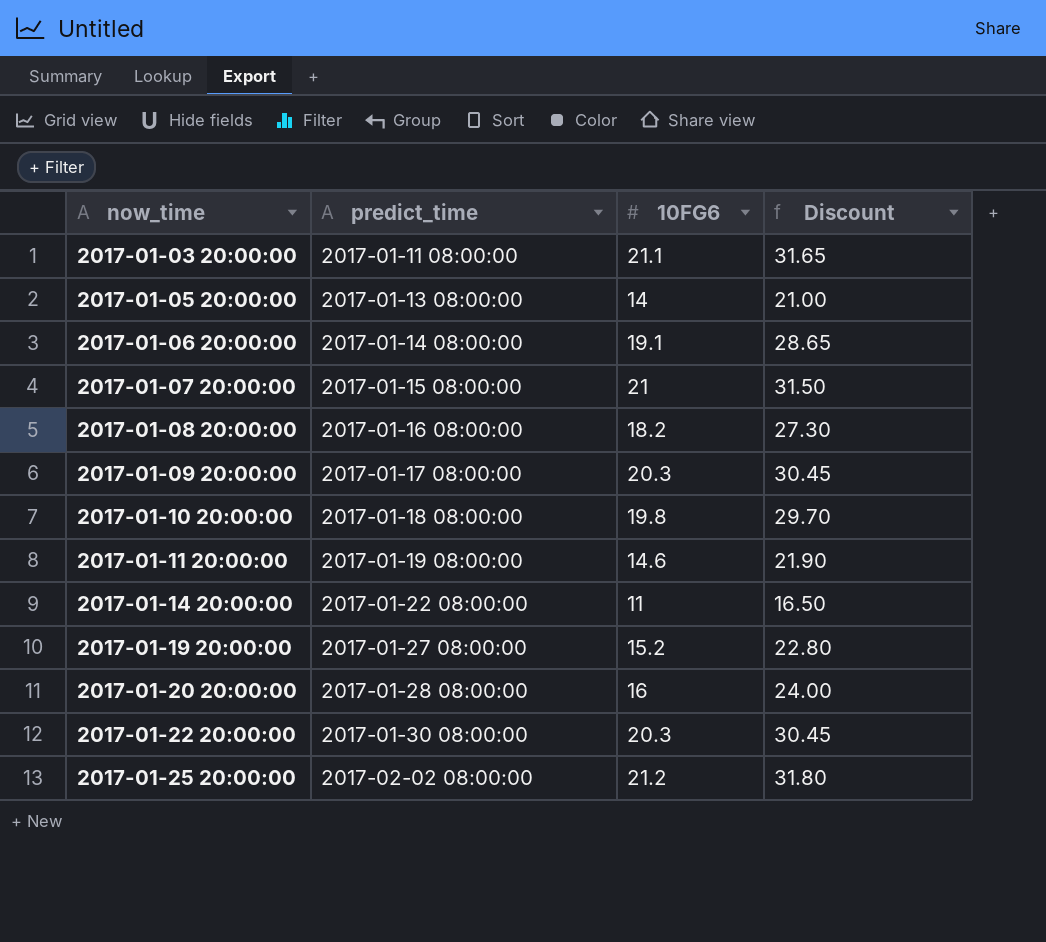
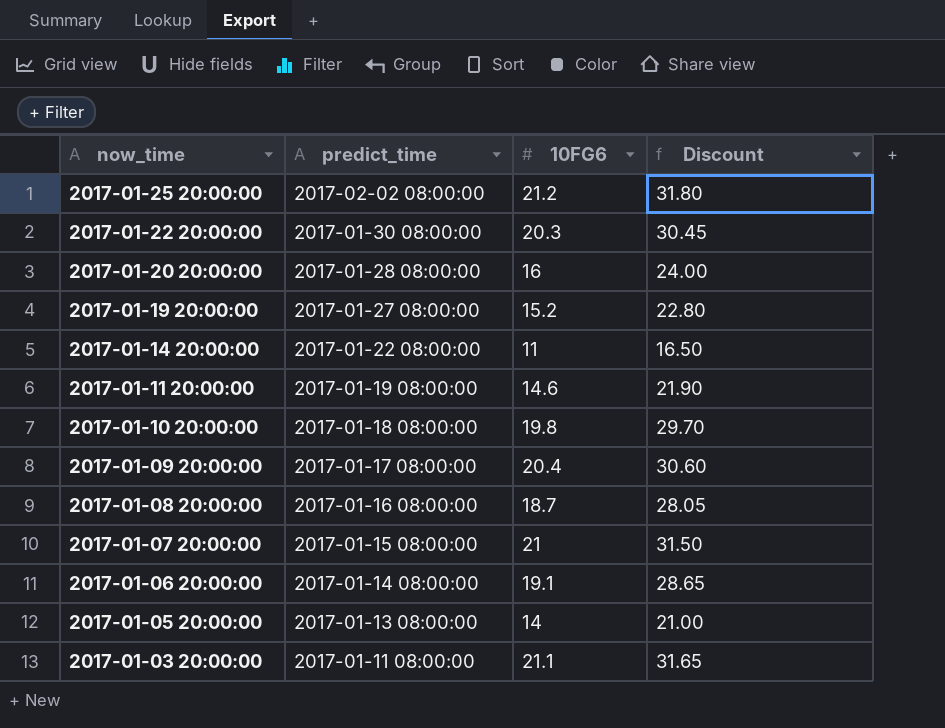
row order: now_time ascending -> now_time descending
2017-01-09 20:00:00 | 10FG6: 20.3 -> 20.4
2017-01-09 20:00:00 | Discount: 30.45 -> 30.60
2017-01-08 20:00:00 | 10FG6: 18.2 -> 18.7
2017-01-08 20:00:00 | Discount: 27.30 -> 28.05

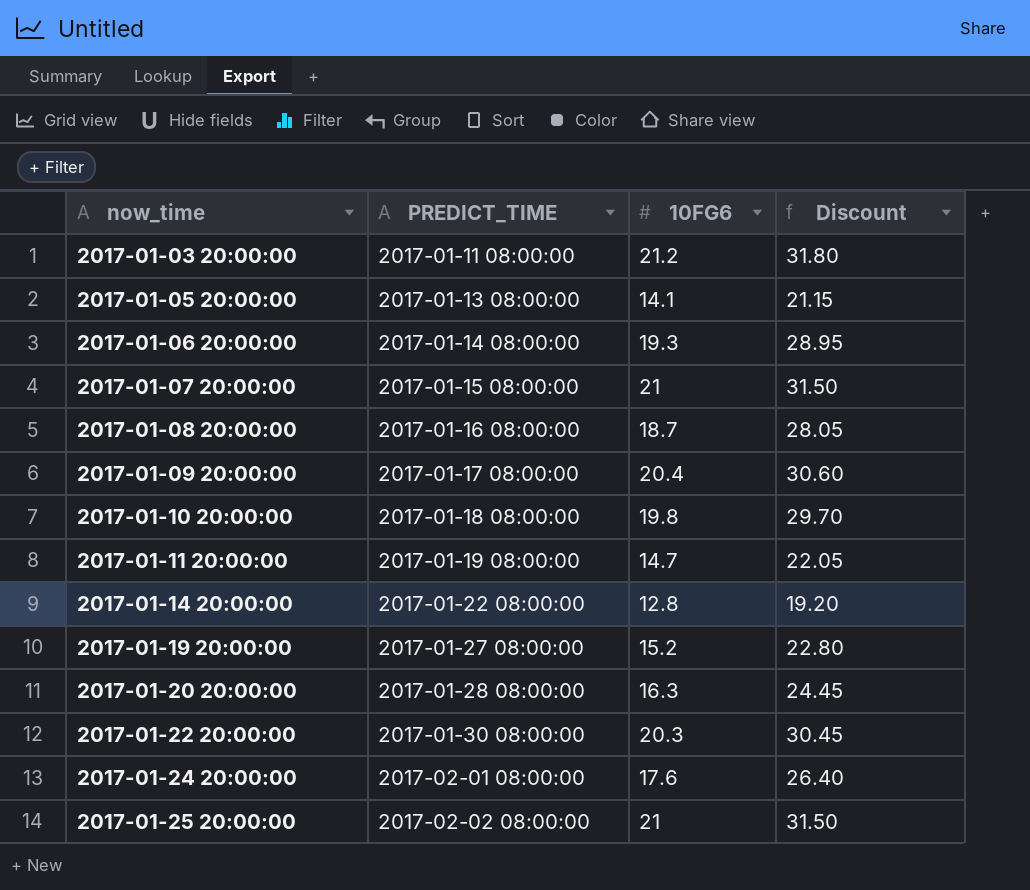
row order: now_time descending -> now_time ascending
column name: predict_time -> PREDICT_TIME
2017-01-03 20:00:00 | 10FG6: 21.1 -> 21.2
2017-01-03 20:00:00 | Discount: 31.65 -> 31.80
2017-01-05 20:00:00 | 10FG6: 14 -> 14.1
2017-01-05 20:00:00 | Discount: 21.00 -> 21.15
2017-01-06 20:00:00 | 10FG6: 19.1 -> 19.3
2017-01-06 20:00:00 | Discount: 28.65 -> 28.95
2017-01-11 20:00:00 | 10FG6: 14.6 -> 14.7
2017-01-11 20:00:00 | Discount: 21.90 -> 22.05
2017-01-14 20:00:00 | 10FG6: 11 -> 12.8
2017-01-14 20:00:00 | Discount: 16.50 -> 19.20
2017-01-20 20:00:00 | 10FG6: 16 -> 16.3
2017-01-20 20:00:00 | Discount: 24.00 -> 24.45
row 2017-01-24 20:00:00: none -> 2017-02-01 08:00:00 | 17.6 | 26.40
2017-01-25 20:00:00 | 10FG6: 21.2 -> 21
2017-01-25 20:00:00 | Discount: 31.80 -> 31.50

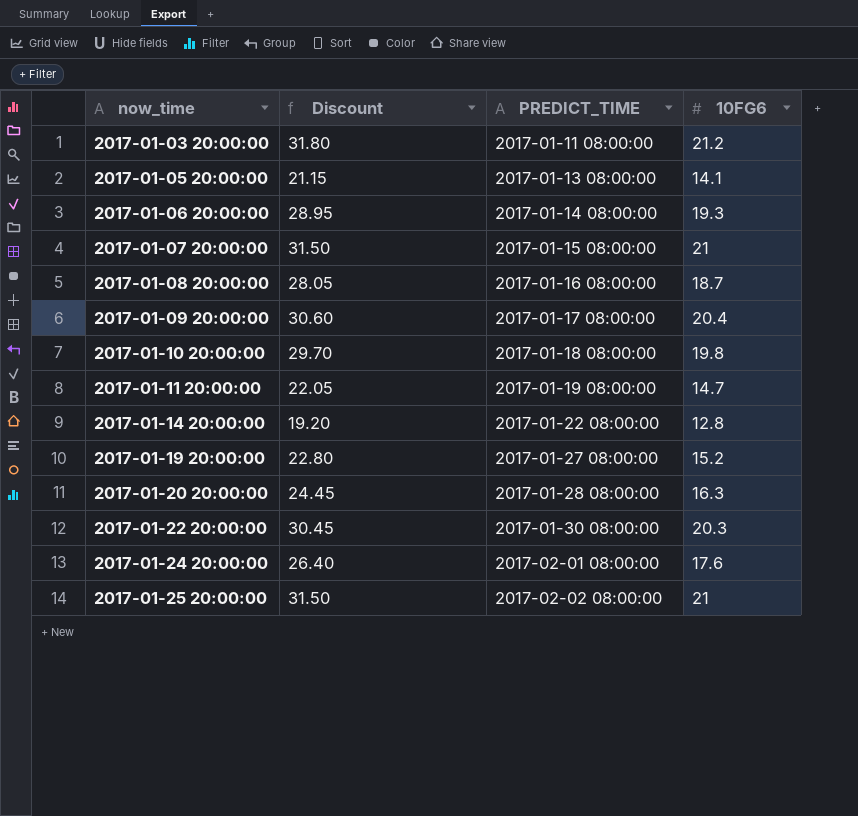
column Discount | position: 4 -> 2

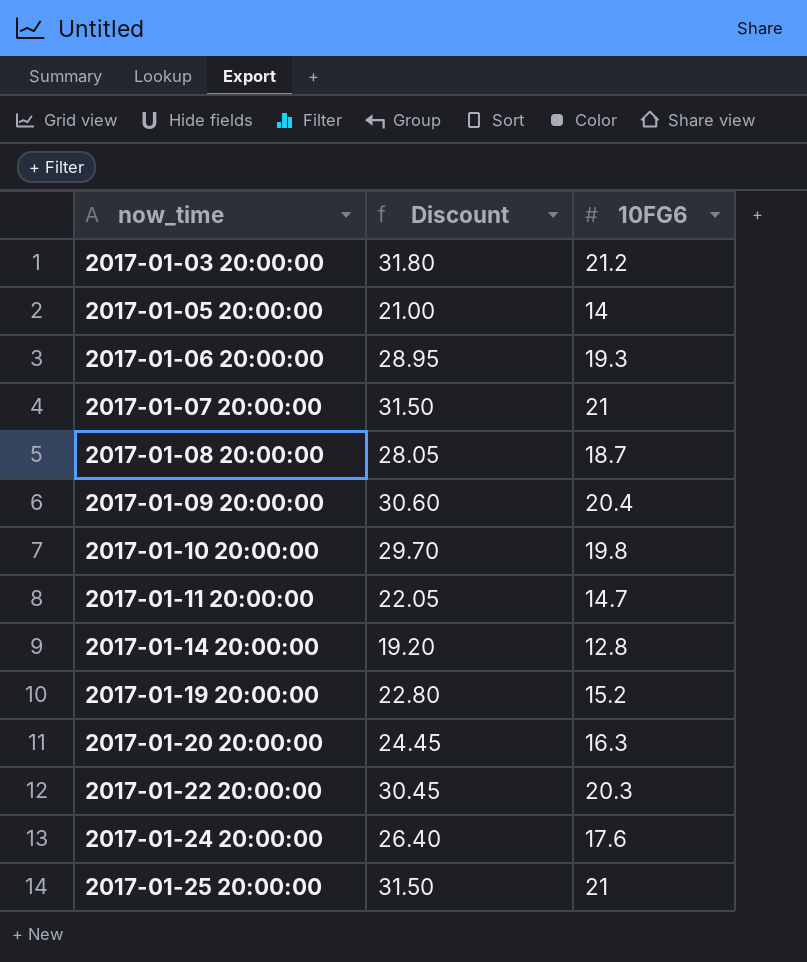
column PREDICT_TIME | position: 3 -> none
2017-01-05 20:00:00 | Discount: 21.15 -> 21.00
2017-01-05 20:00:00 | 10FG6: 14.1 -> 14

